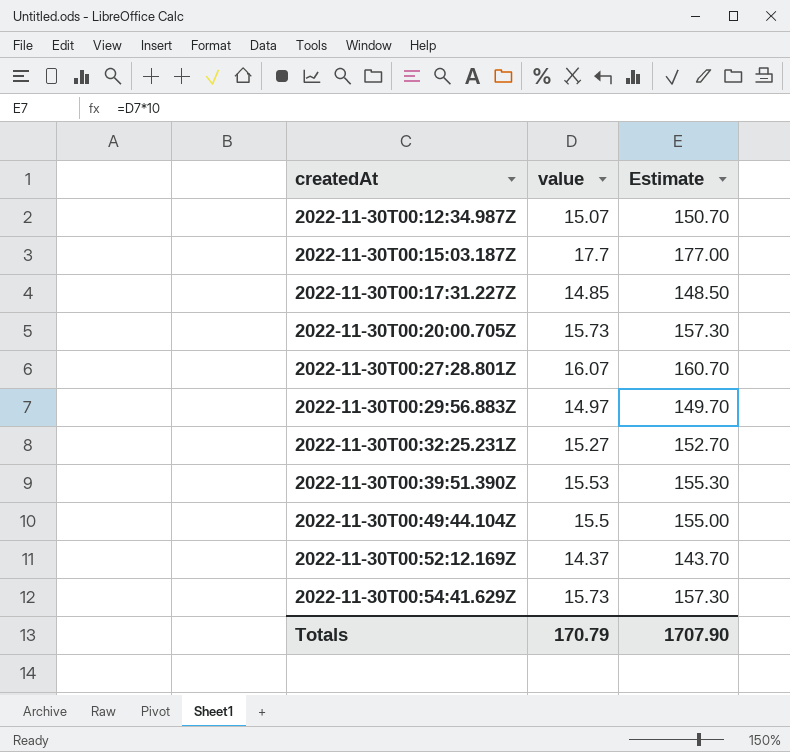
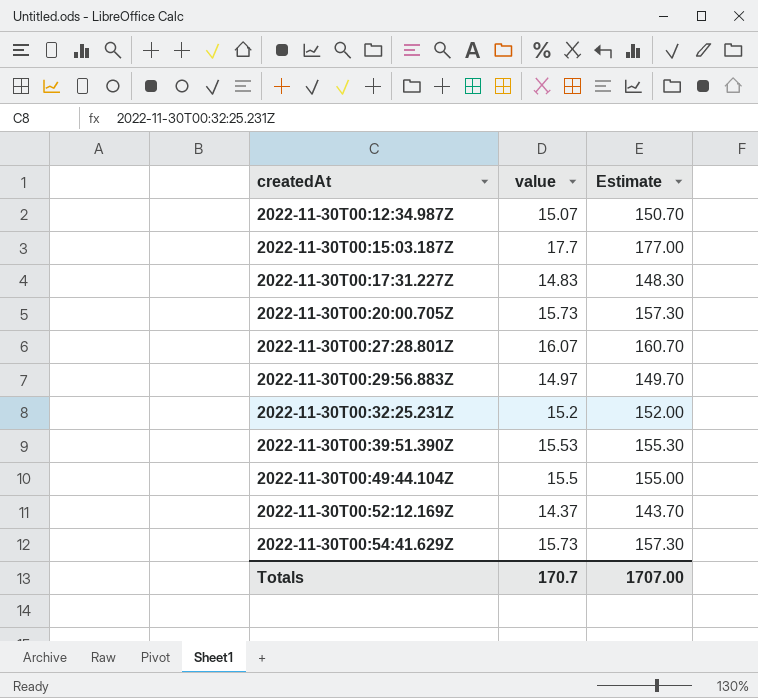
2022-11-30T00:17:31.227Z | value: 14.85 -> 14.83
2022-11-30T00:17:31.227Z | Estimate: 148.50 -> 148.30
2022-11-30T00:32:25.231Z | value: 15.27 -> 15.2
2022-11-30T00:32:25.231Z | Estimate: 152.70 -> 152.00
Totals | value: 170.79 -> 170.7
Totals | Estimate: 1707.90 -> 1707.00

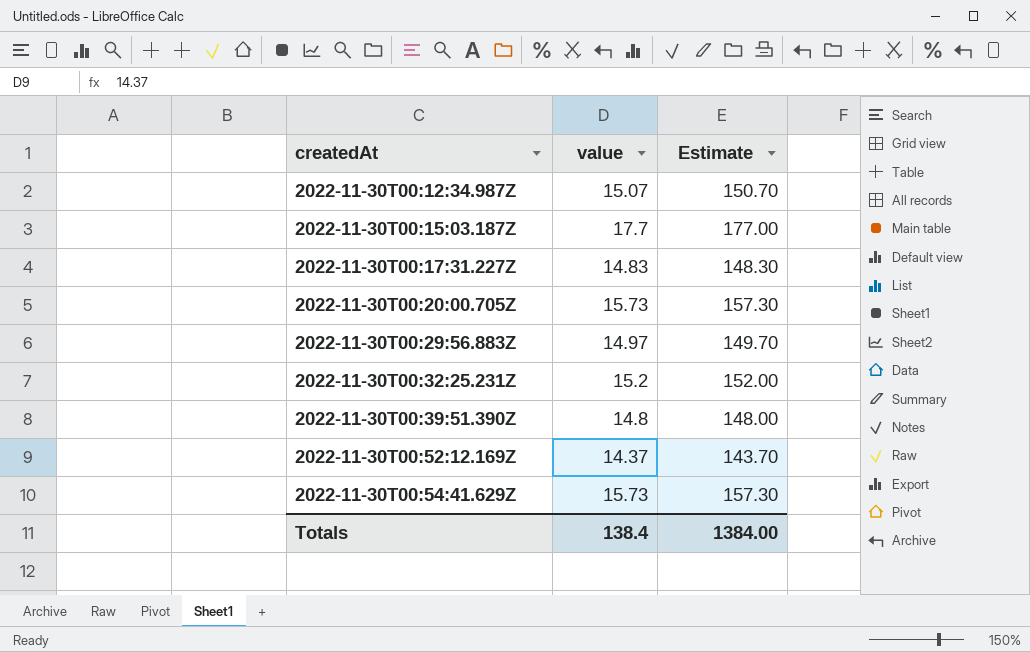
row 2022-11-30T00:27:28.801Z: 16.07 | 160.70 -> none
row 2022-11-30T00:49:44.104Z: 15.5 | 155.00 -> none
2022-11-30T00:39:51.390Z | value: 15.53 -> 14.8
2022-11-30T00:39:51.390Z | Estimate: 155.30 -> 148.00
Totals | value: 170.7 -> 138.4
Totals | Estimate: 1707.00 -> 1384.00

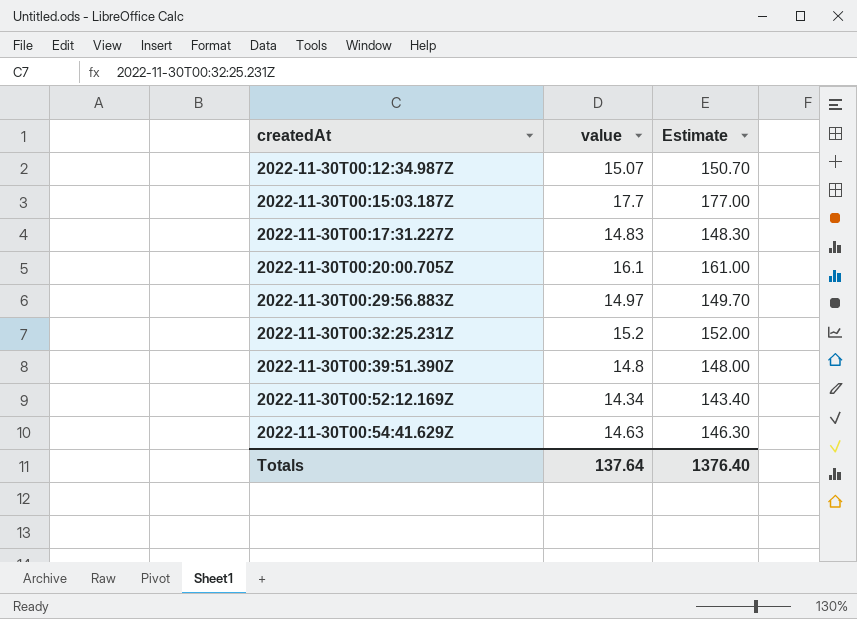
2022-11-30T00:20:00.705Z | value: 15.73 -> 16.1
2022-11-30T00:20:00.705Z | Estimate: 157.30 -> 161.00
2022-11-30T00:52:12.169Z | value: 14.37 -> 14.34
2022-11-30T00:52:12.169Z | Estimate: 143.70 -> 143.40
2022-11-30T00:54:41.629Z | value: 15.73 -> 14.63
2022-11-30T00:54:41.629Z | Estimate: 157.30 -> 146.30
Totals | value: 138.4 -> 137.64
Totals | Estimate: 1384.00 -> 1376.40

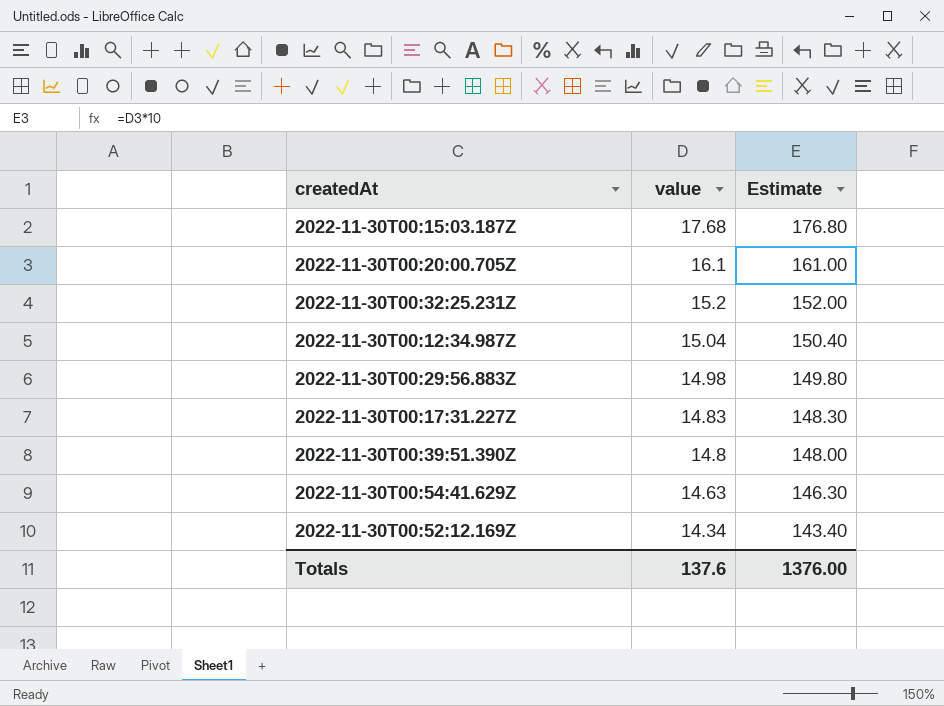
row order: createdAt ascending -> value descending
2022-11-30T00:15:03.187Z | value: 17.7 -> 17.68
2022-11-30T00:15:03.187Z | Estimate: 177.00 -> 176.80
2022-11-30T00:12:34.987Z | value: 15.07 -> 15.04
2022-11-30T00:12:34.987Z | Estimate: 150.70 -> 150.40
2022-11-30T00:29:56.883Z | value: 14.97 -> 14.98
2022-11-30T00:29:56.883Z | Estimate: 149.70 -> 149.80
Totals | value: 137.64 -> 137.6
Totals | Estimate: 1376.40 -> 1376.00

